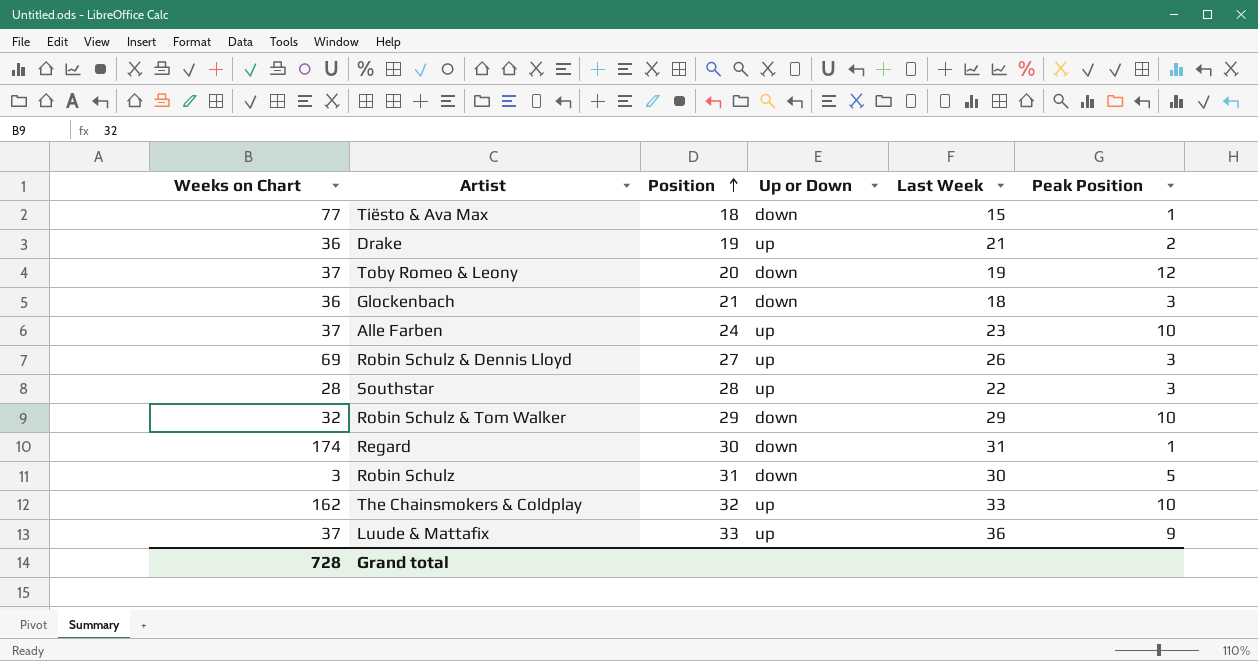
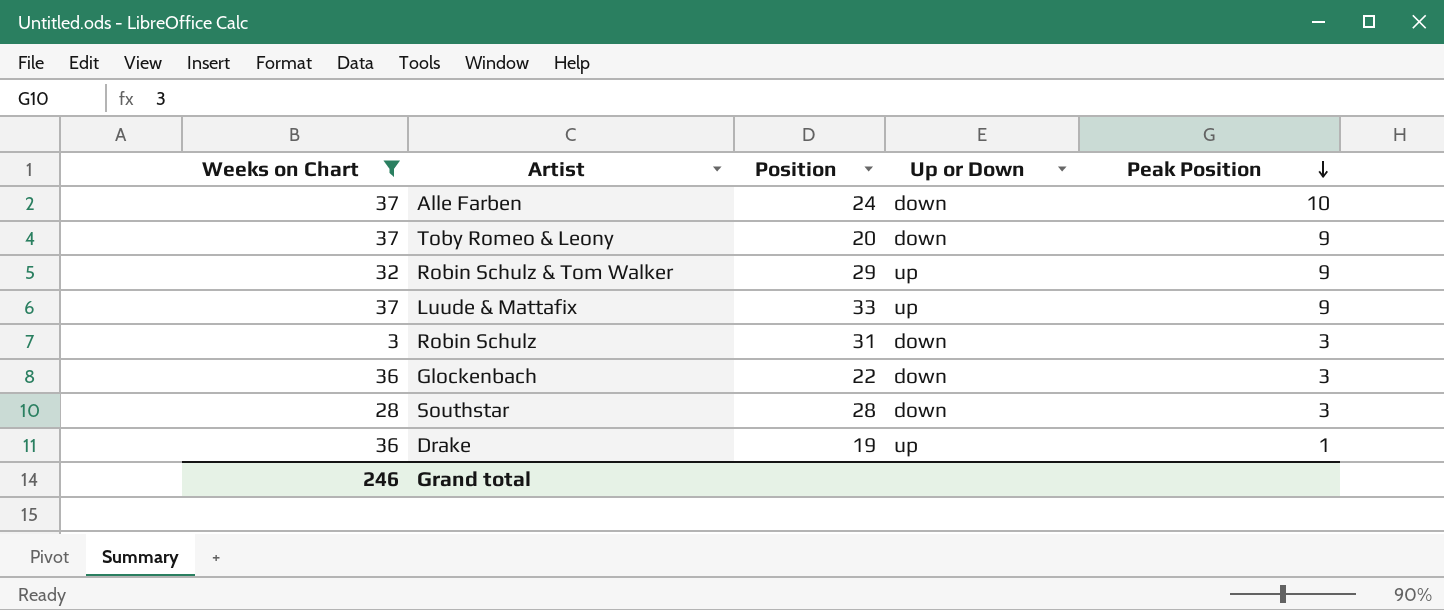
filter: none -> Weeks on Chart <= 37
row order: Position ascending -> Peak Position descending
column Last Week | position: 5 -> none
Alle Farben | Up or Down: up -> down
Toby Romeo & Leony | Peak Position: 12 -> 9
Robin Schulz & Tom Walker | Up or Down: down -> up
Robin Schulz & Tom Walker | Peak Position: 10 -> 9
Robin Schulz | Peak Position: 5 -> 3
Glockenbach | Position: 21 -> 22
Southstar | Up or Down: up -> down
Drake | Peak Position: 2 -> 1
Grand total | Weeks on Chart: 728 -> 246

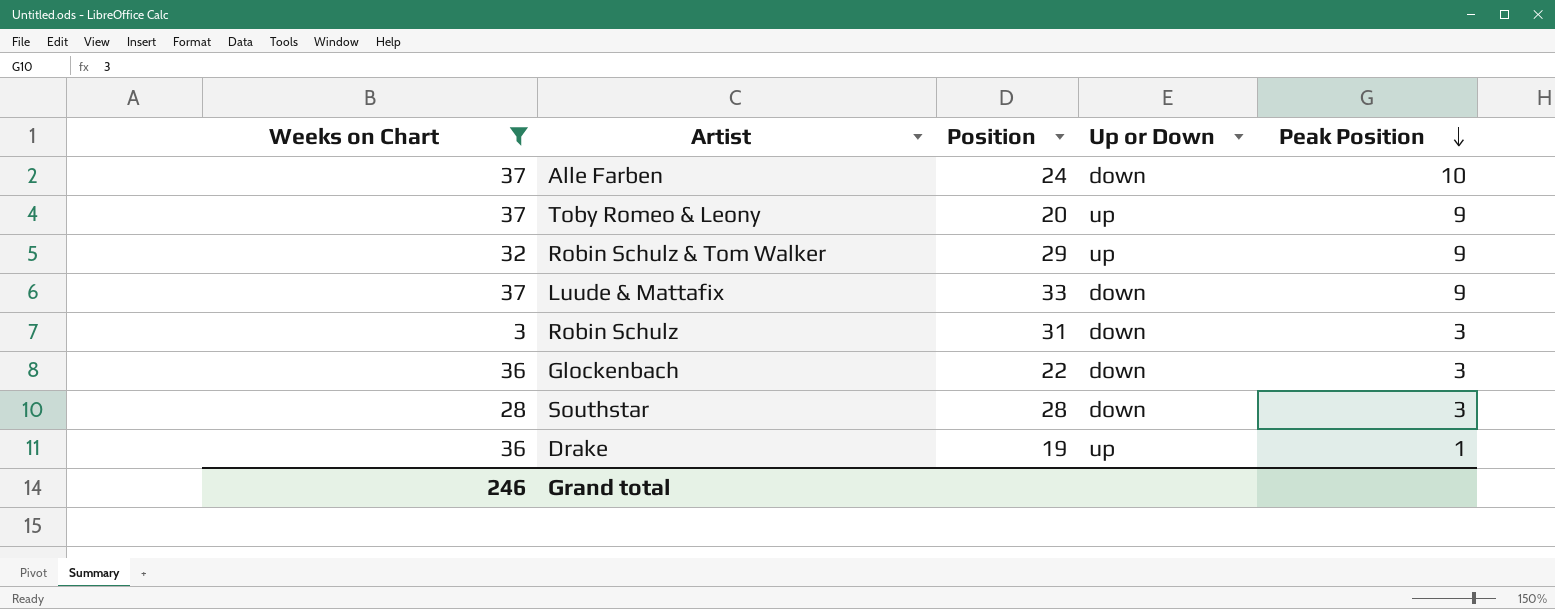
Toby Romeo & Leony | Up or Down: down -> up
Luude & Mattafix | Up or Down: up -> down

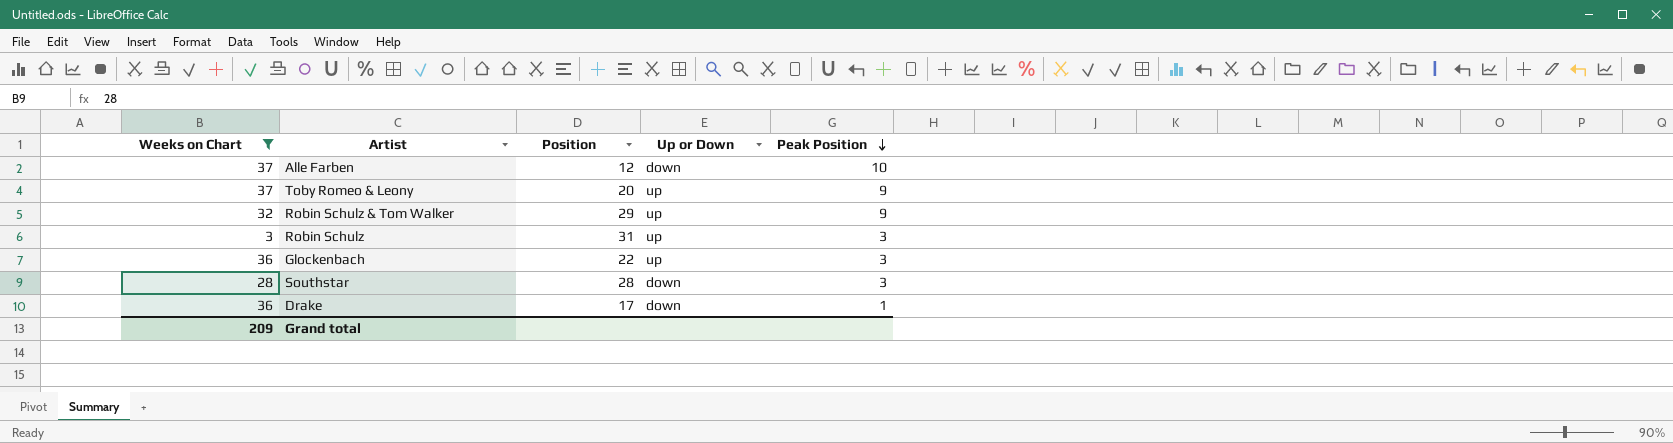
row Luude & Mattafix: 37 | 33 | down | 9 -> none
Alle Farben | Position: 24 -> 12
Robin Schulz | Up or Down: down -> up
Glockenbach | Up or Down: down -> up
Drake | Position: 19 -> 17
Drake | Up or Down: up -> down
Grand total | Weeks on Chart: 246 -> 209

